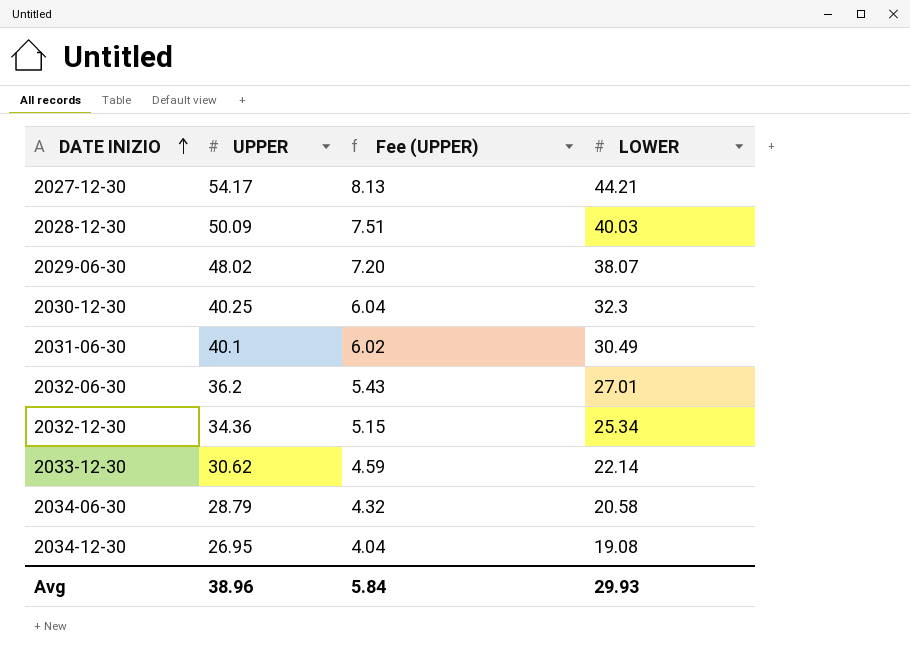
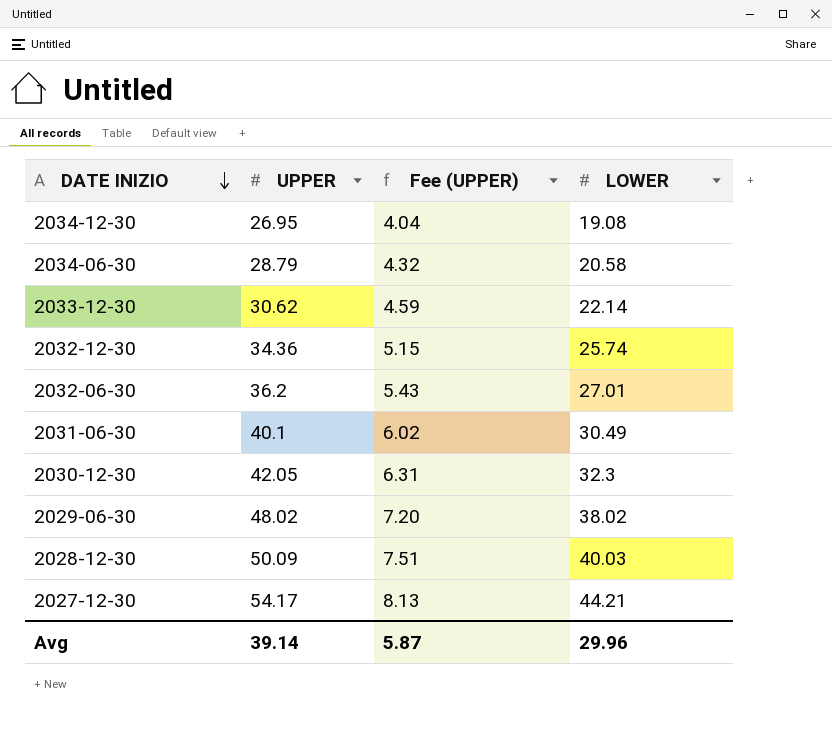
row order: DATE INIZIO ascending -> DATE INIZIO descending
2032-12-30 | LOWER: 25.34 -> 25.74
2030-12-30 | UPPER: 40.25 -> 42.05
2030-12-30 | Fee (UPPER): 6.04 -> 6.31
2029-06-30 | LOWER: 38.07 -> 38.02
Avg | UPPER: 38.96 -> 39.14
Avg | Fee (UPPER): 5.84 -> 5.87
Avg | LOWER: 29.93 -> 29.96

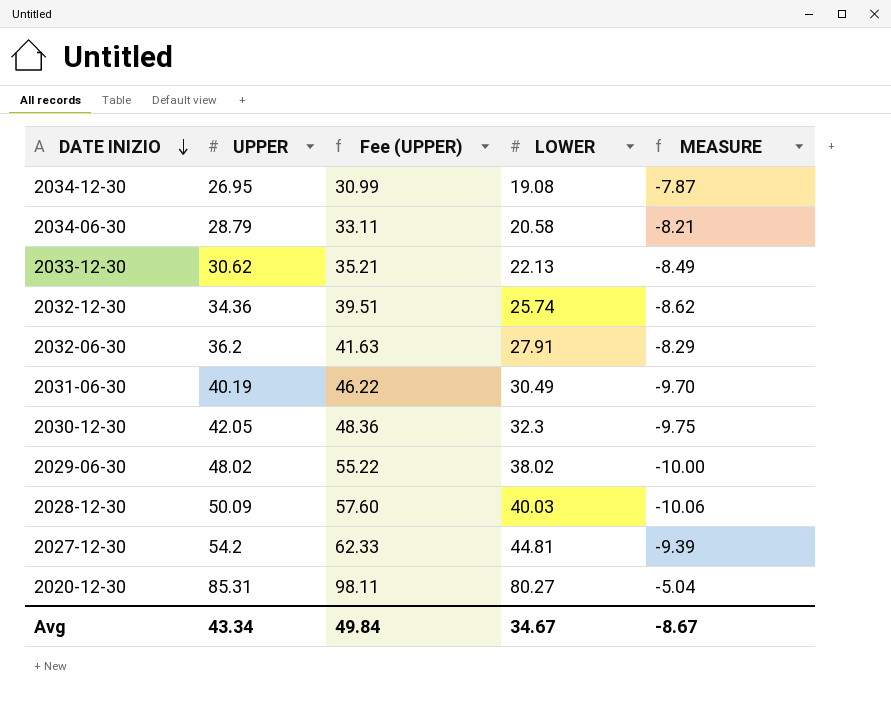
column Fee (UPPER) | formula: [UPPER] * 0.15 -> [UPPER] * 1.15
column MEASURE | formula: none -> [LOWER] - [UPPER]
2033-12-30 | LOWER: 22.14 -> 22.13
2032-06-30 | LOWER: 27.01 -> 27.91
2031-06-30 | UPPER: 40.1 -> 40.19
2027-12-30 | UPPER: 54.17 -> 54.2
2027-12-30 | LOWER: 44.21 -> 44.81
row 2020-12-30: none -> 85.31 | 98.11 | 80.27 | -5.04
Avg | UPPER: 39.14 -> 43.34
Avg | Fee (UPPER): 5.87 -> 49.84
Avg | LOWER: 29.96 -> 34.67

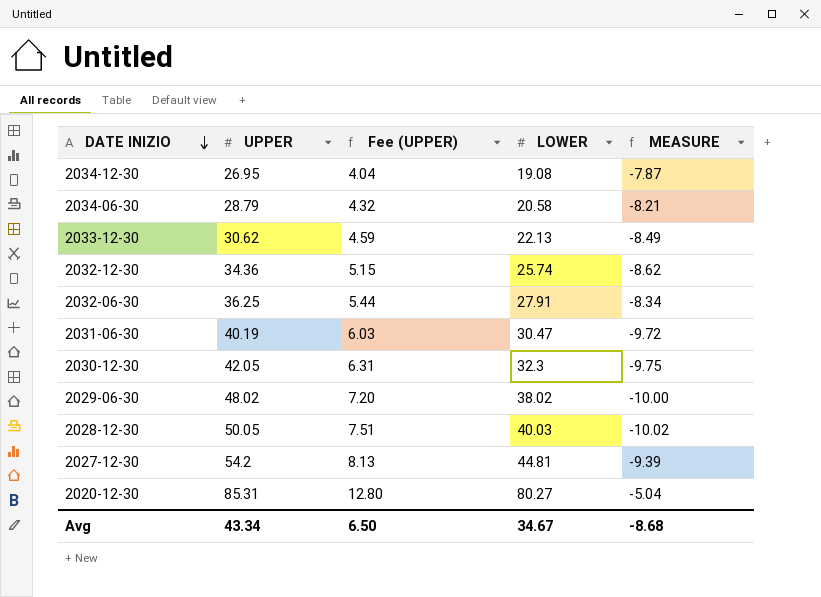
column Fee (UPPER) | formula: [UPPER] * 1.15 -> [UPPER] * 0.15
2032-06-30 | UPPER: 36.2 -> 36.25
2032-06-30 | MEASURE: -8.29 -> -8.34
2031-06-30 | LOWER: 30.49 -> 30.47
2031-06-30 | MEASURE: -9.70 -> -9.72
2028-12-30 | UPPER: 50.09 -> 50.05
2028-12-30 | MEASURE: -10.06 -> -10.02
Avg | Fee (UPPER): 49.84 -> 6.50
Avg | MEASURE: -8.67 -> -8.68

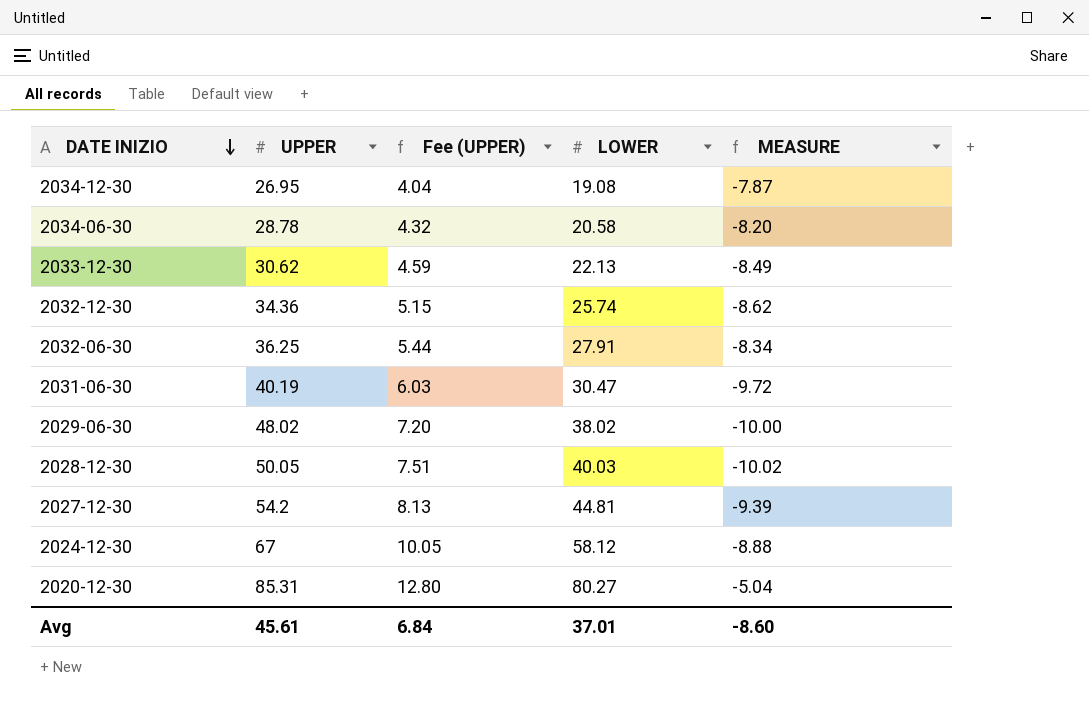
row 2030-12-30: 42.05 | 6.31 | 32.3 | -9.75 -> none
2034-06-30 | UPPER: 28.79 -> 28.78
2034-06-30 | MEASURE: -8.21 -> -8.20
row 2024-12-30: none -> 67 | 10.05 | 58.12 | -8.88
Avg | UPPER: 43.34 -> 45.61
Avg | Fee (UPPER): 6.50 -> 6.84
Avg | LOWER: 34.67 -> 37.01
Avg | MEASURE: -8.68 -> -8.60

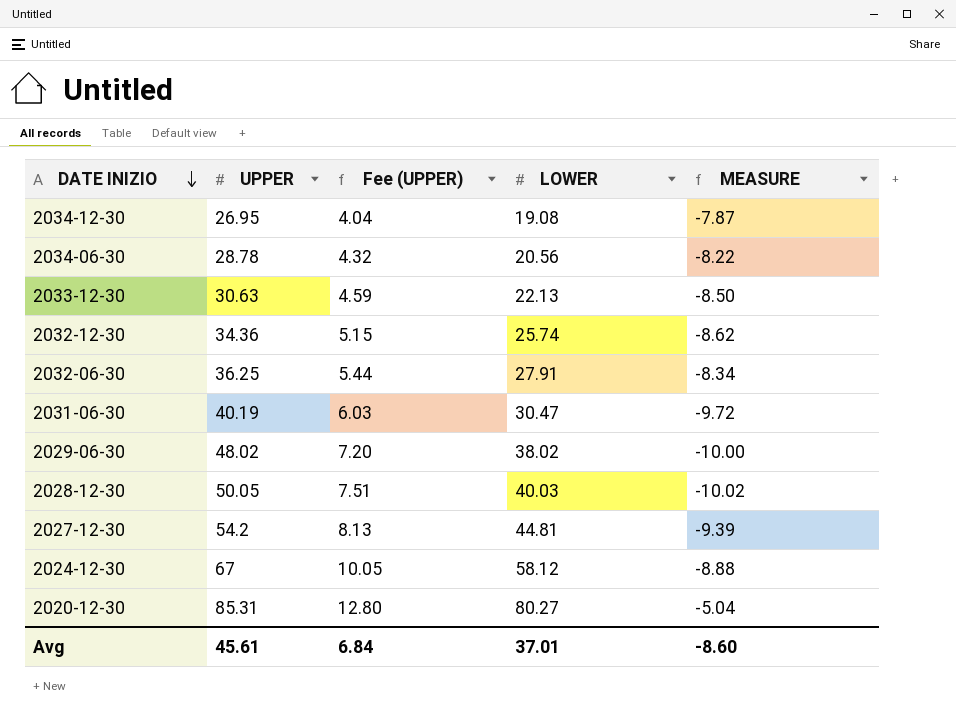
2034-06-30 | LOWER: 20.58 -> 20.56
2034-06-30 | MEASURE: -8.20 -> -8.22
2033-12-30 | UPPER: 30.62 -> 30.63
2033-12-30 | MEASURE: -8.49 -> -8.50

